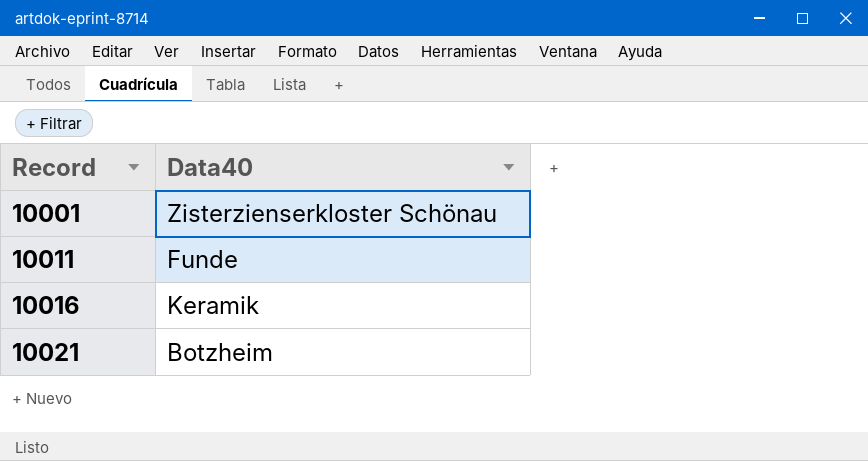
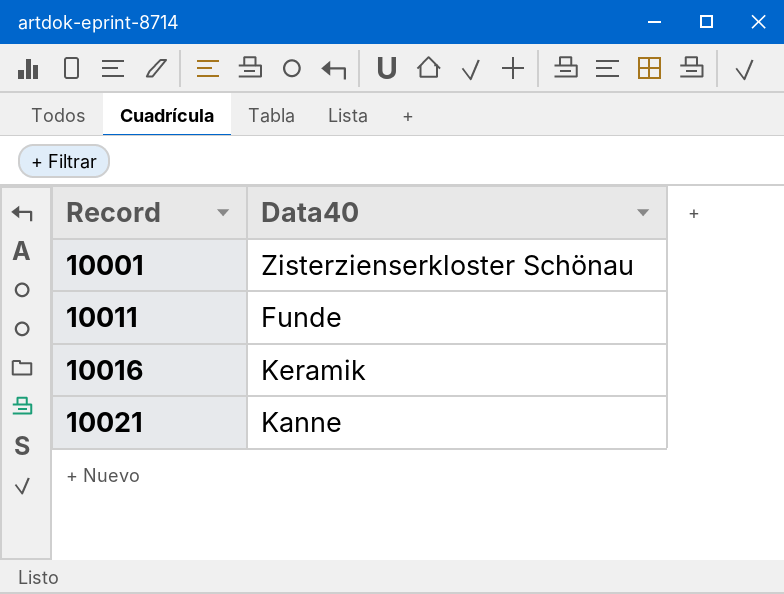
10021 | Data40: Botzheim -> Kanne

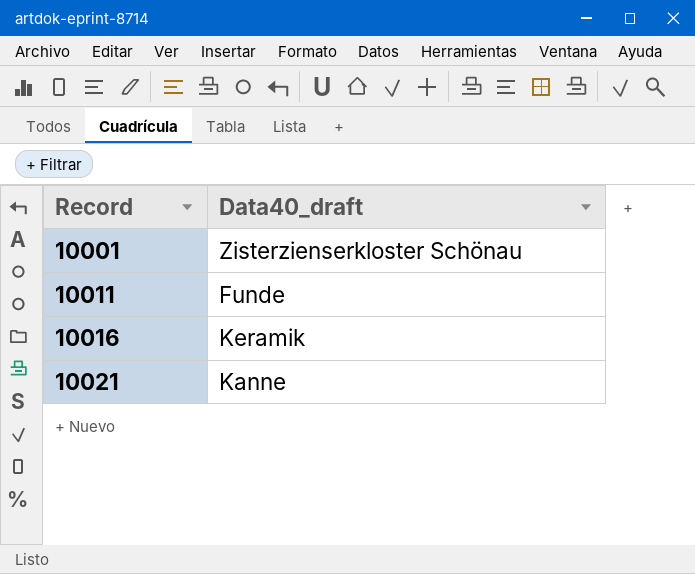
column name: Data40 -> Data40_draft

